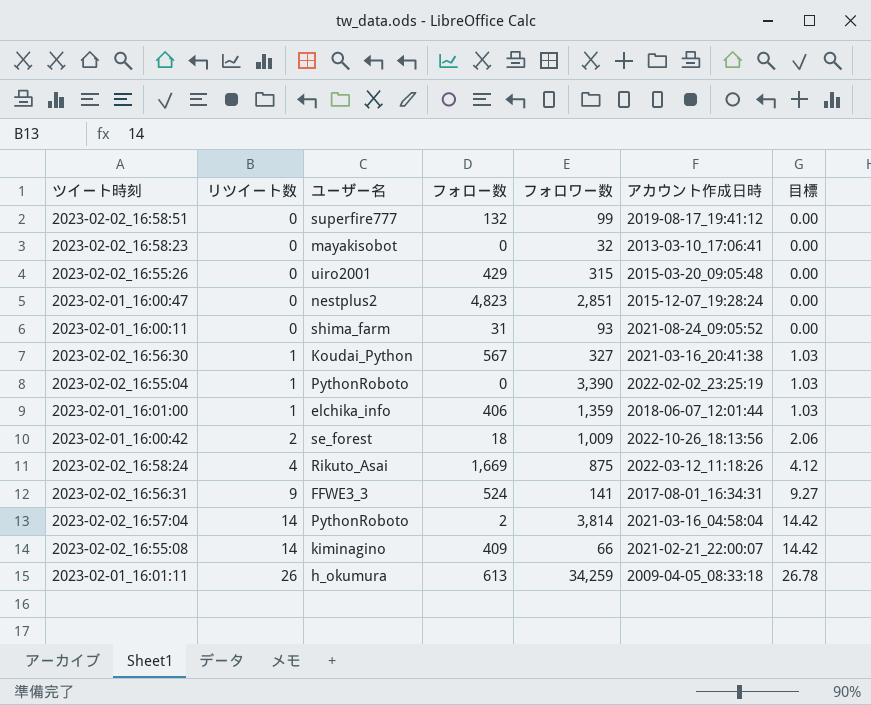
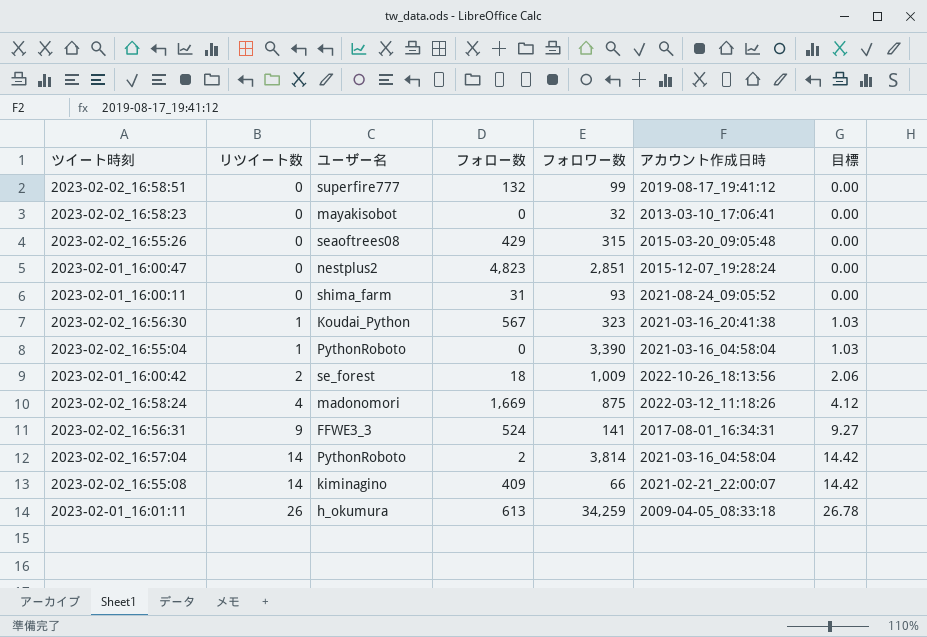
row 2023-02-01_16:01:00: 1 | elchika_info | 406 | 1,359 | 2018-06-07_12:01:44 | 1.03 -> none
2023-02-02_16:55:26 | ユーザー名: uiro2001 -> seaoftrees08
2023-02-02_16:56:30 | フォロワー数: 327 -> 323
2023-02-02_16:55:04 | アカウント作成日時: 2022-02-02_23:25:19 -> 2021-03-16_04:58:04
2023-02-02_16:58:24 | ユーザー名: Rikuto_Asai -> madonomori

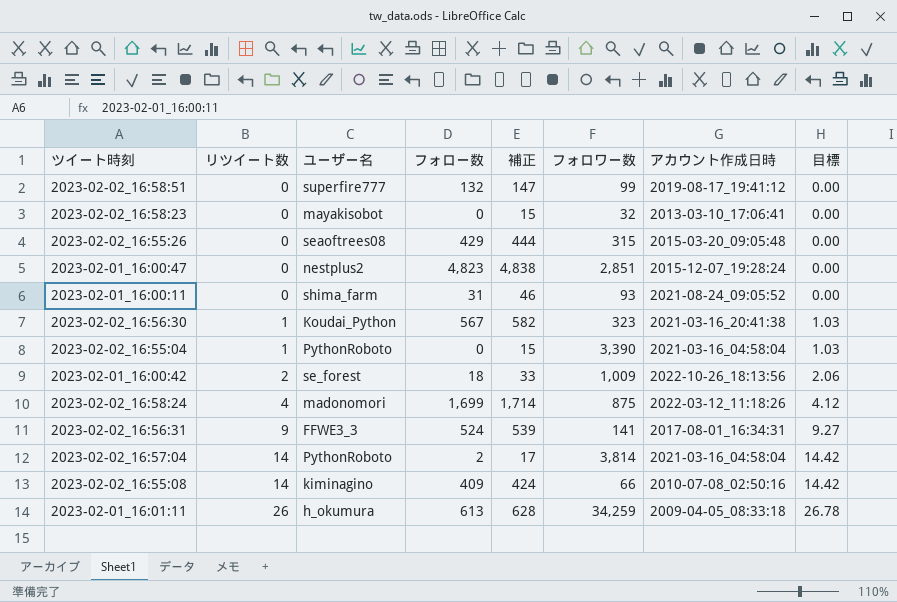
column 補正 | formula: none -> [フォロー数] + 15
2023-02-02_16:58:24 | フォロー数: 1,669 -> 1,699
2023-02-02_16:55:08 | アカウント作成日時: 2021-02-21_22:00:07 -> 2010-07-08_02:50:16

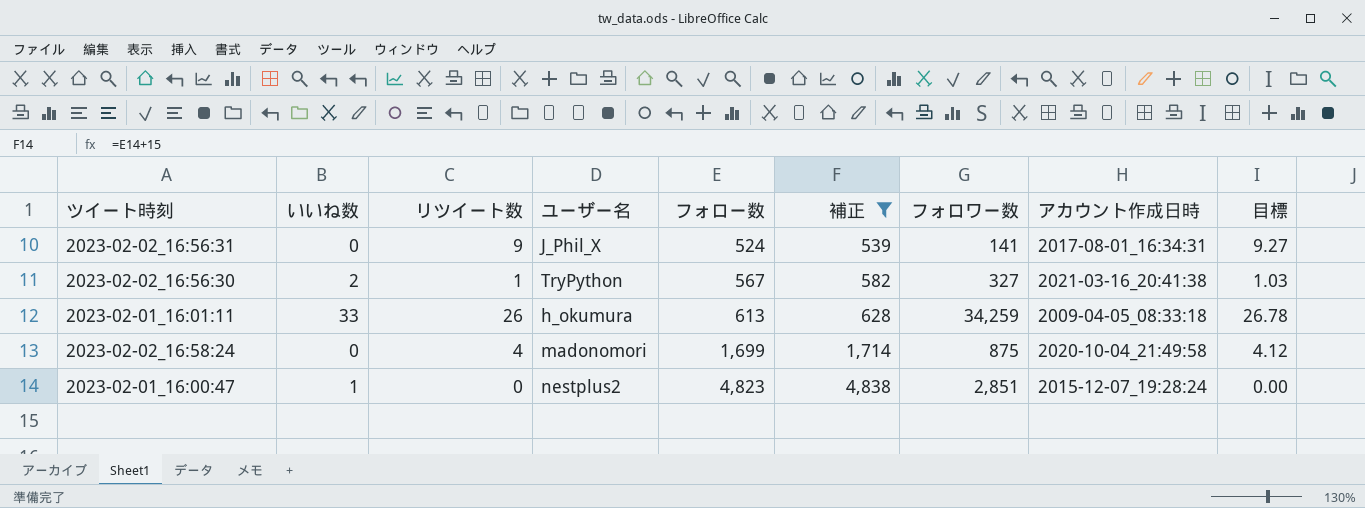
filter: none -> 補正 >= 539
row order: リツイート数 ascending -> フォロー数 ascending
column いいね数 | position: none -> 2
2023-02-02_16:56:31 | ユーザー名: FFWE3_3 -> J_Phil_X
2023-02-02_16:56:30 | ユーザー名: Koudai_Python -> TryPython
2023-02-02_16:56:30 | フォロワー数: 323 -> 327
2023-02-02_16:58:24 | アカウント作成日時: 2022-03-12_11:18:26 -> 2020-10-04_21:49:58

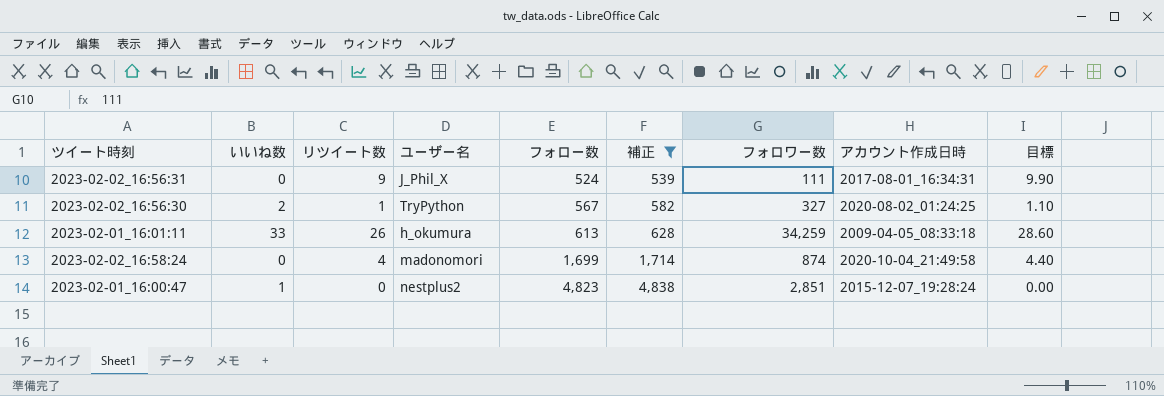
column 目標 | formula: [リツイート数] * 1.03 -> [リツイート数] * 1.1
2023-02-02_16:56:31 | フォロワー数: 141 -> 111
2023-02-02_16:56:30 | アカウント作成日時: 2021-03-16_20:41:38 -> 2020-08-02_01:24:25
2023-02-02_16:58:24 | フォロワー数: 875 -> 874

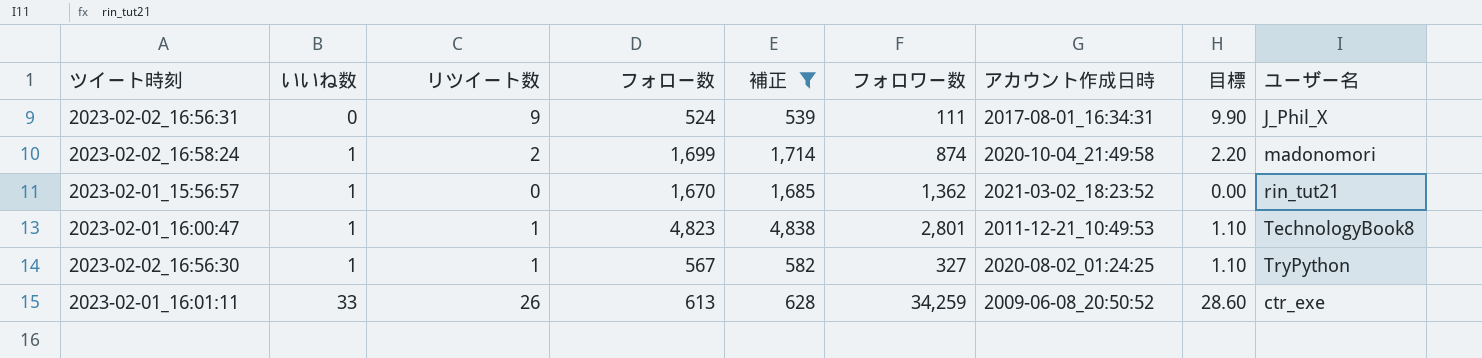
row order: フォロー数 ascending -> いいね数 ascending
column ユーザー名 | position: 4 -> 9
2023-02-02_16:58:24 | いいね数: 0 -> 1
2023-02-02_16:58:24 | リツイート数: 4 -> 2
2023-02-02_16:58:24 | 目標: 4.40 -> 2.20
row 2023-02-01_15:56:57: none -> 1 | 0 | 1,670 | 1,685 | 1,362 | 2021-03-02_18:23:52 | 0.00 | rin_tut21
2023-02-01_16:00:47 | リツイート数: 0 -> 1
2023-02-01_16:00:47 | フォロワー数: 2,851 -> 2,801
2023-02-01_16:00:47 | アカウント作成日時: 2015-12-07_19:28:24 -> 2011-12-21_10:49:53
2023-02-01_16:00:47 | 目標: 0.00 -> 1.10
2023-02-01_16:00:47 | ユーザー名: nestplus2 -> TechnologyBook8
2023-02-02_16:56:30 | いいね数: 2 -> 1
2023-02-01_16:01:11 | アカウント作成日時: 2009-04-05_08:33:18 -> 2009-06-08_20:50:52
2023-02-01_16:01:11 | ユーザー名: h_okumura -> ctr_exe

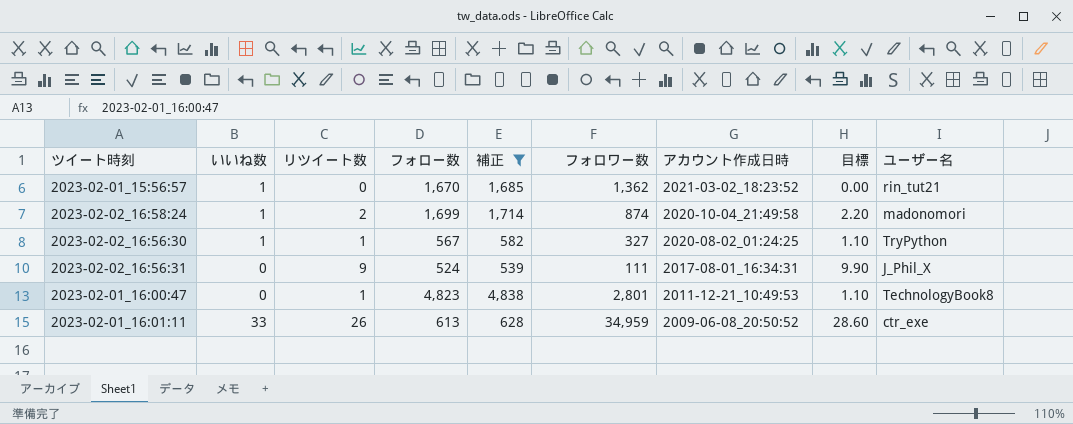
row order: いいね数 ascending -> アカウント作成日時 descending
2023-02-01_16:00:47 | いいね数: 1 -> 0
2023-02-01_16:01:11 | フォロワー数: 34,259 -> 34,959

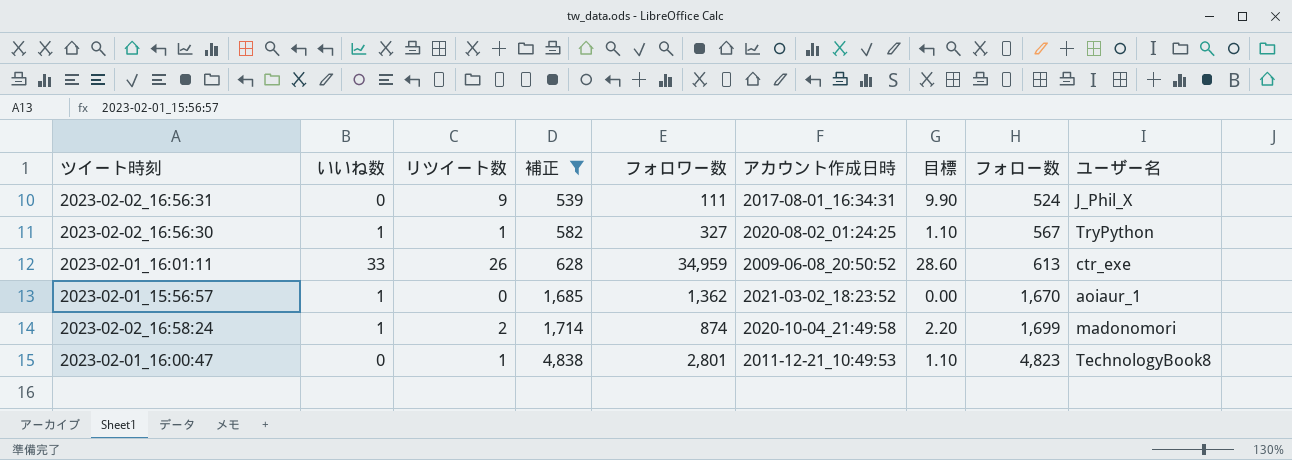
row order: アカウント作成日時 descending -> 補正 ascending
column フォロー数 | position: 4 -> 8
2023-02-01_15:56:57 | ユーザー名: rin_tut21 -> aoiaur_1

